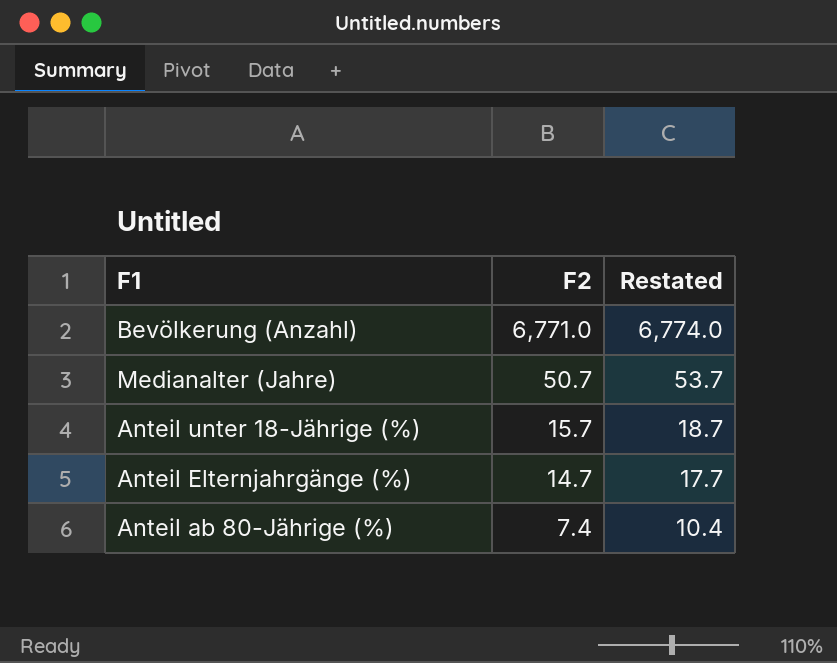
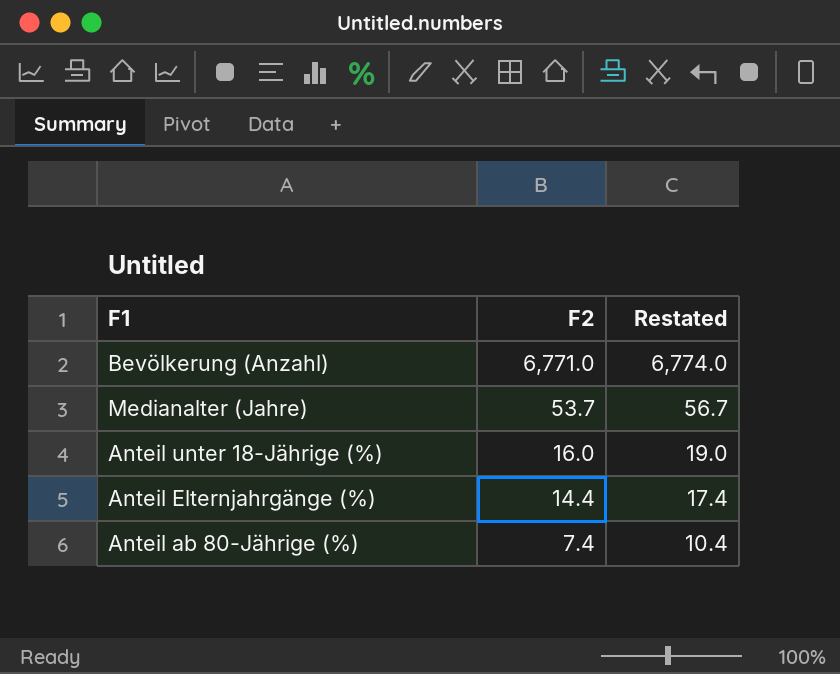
Medianalter (Jahre) | F2: 50.7 -> 53.7
Medianalter (Jahre) | Restated: 53.7 -> 56.7
Anteil unter 18-Jährige (%) | F2: 15.7 -> 16.0
Anteil unter 18-Jährige (%) | Restated: 18.7 -> 19.0
Anteil Elternjahrgänge (%) | F2: 14.7 -> 14.4
Anteil Elternjahrgänge (%) | Restated: 17.7 -> 17.4

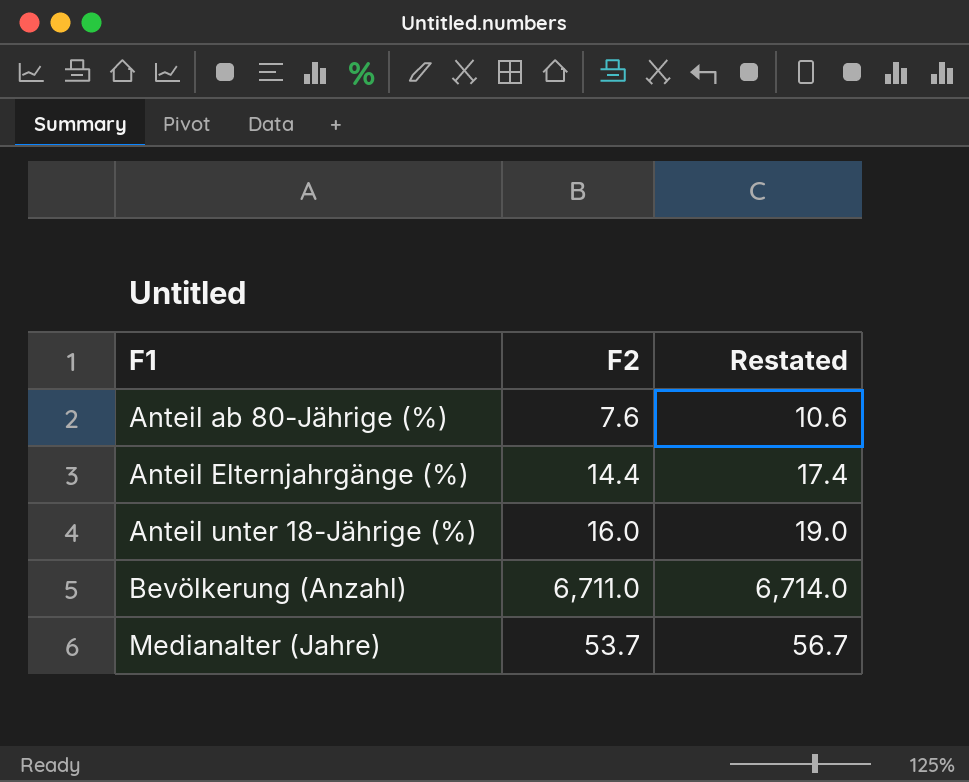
row order: F2 descending -> F1 ascending
Anteil ab 80-Jährige (%) | F2: 7.4 -> 7.6
Anteil ab 80-Jährige (%) | Restated: 10.4 -> 10.6
Bevölkerung (Anzahl) | F2: 6,771.0 -> 6,711.0
Bevölkerung (Anzahl) | Restated: 6,774.0 -> 6,714.0

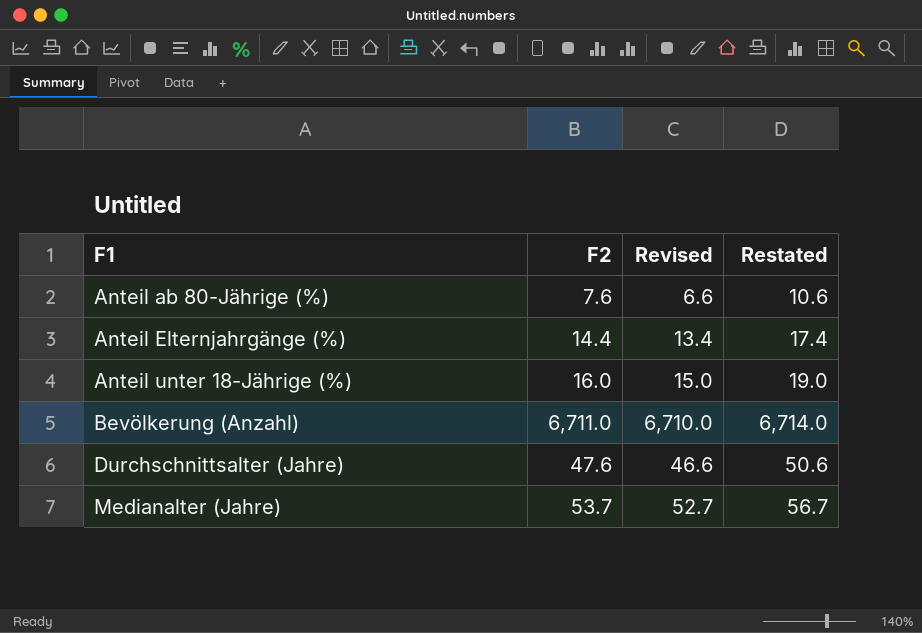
column Revised | formula: none -> [F2] - 1
row Durchschnittsalter (Jahre): none -> 47.6 | 46.6 | 50.6

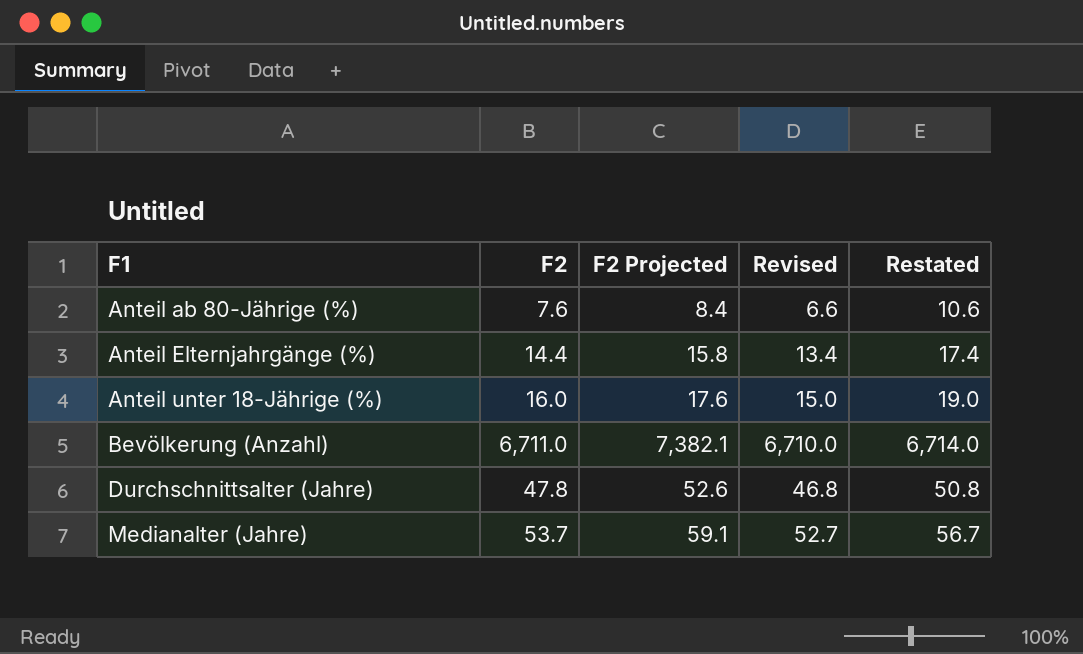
column F2 Projected | formula: none -> [F2] * 1.1
Durchschnittsalter (Jahre) | F2: 47.6 -> 47.8
Durchschnittsalter (Jahre) | Revised: 46.6 -> 46.8
Durchschnittsalter (Jahre) | Restated: 50.6 -> 50.8

